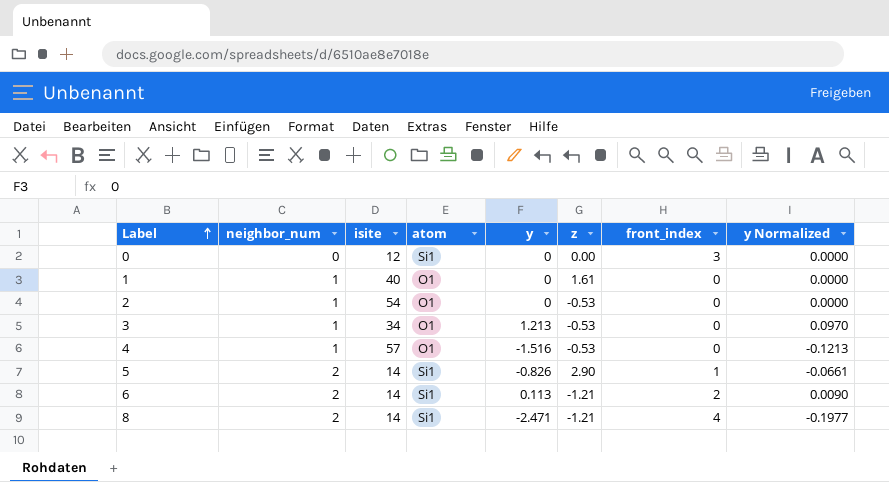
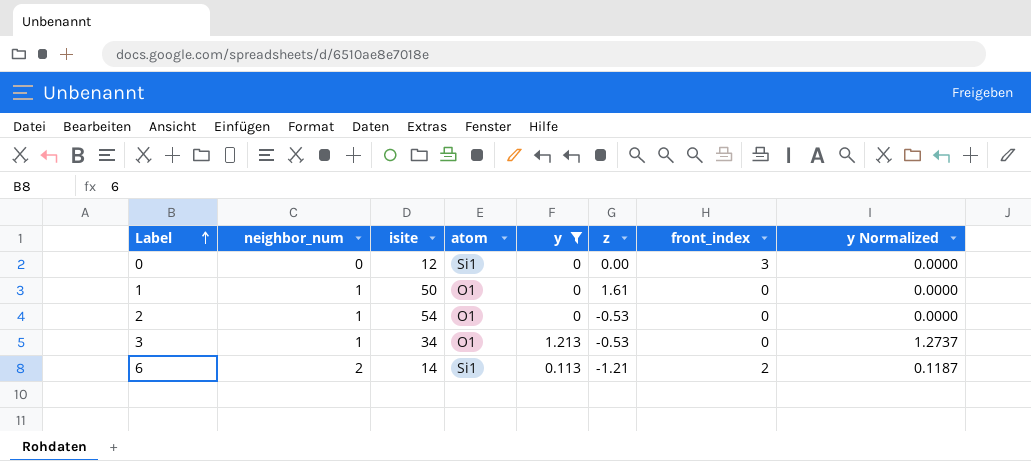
filter: none -> y >= 0
column y Normalized | formula: [y] * 0.08 -> [y] * 1.05
1 | isite: 40 -> 50

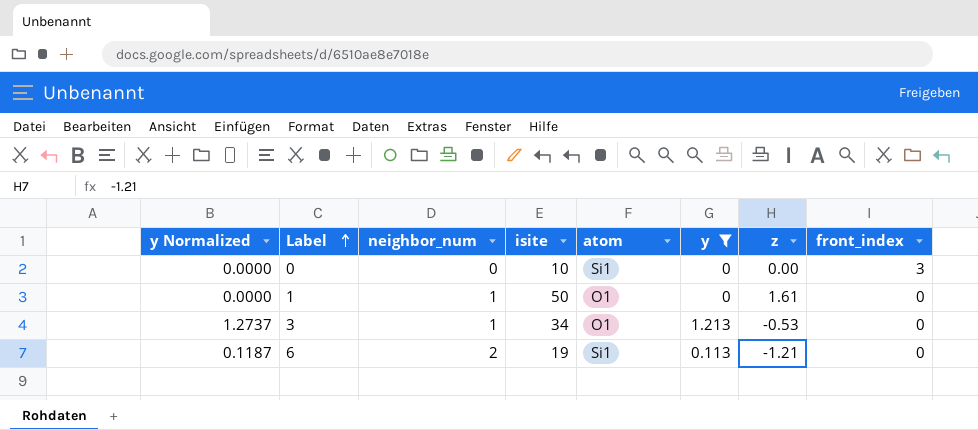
column y Normalized | position: 8 -> 1
row 2: 1 | 54 | O1 | 0 | -0.53 | 0 | 0.0000 -> none
0 | isite: 12 -> 10
6 | isite: 14 -> 19
6 | front_index: 2 -> 0

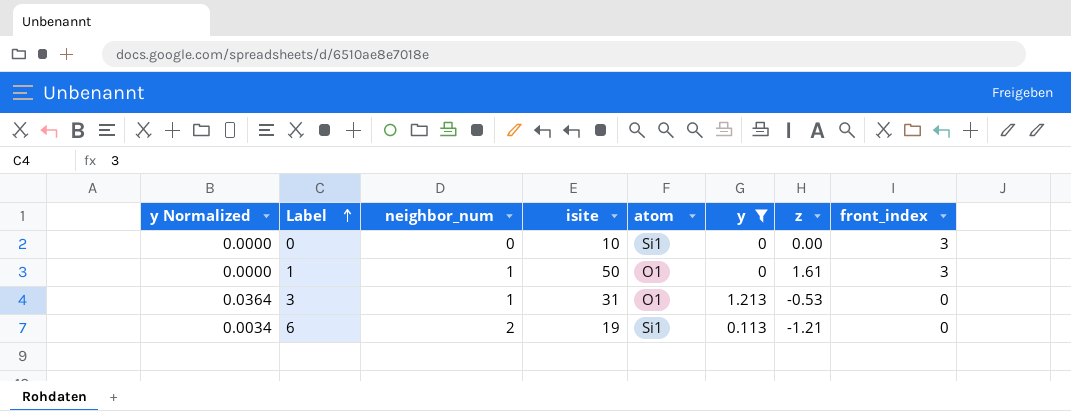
column y Normalized | formula: [y] * 1.05 -> [y] * 0.03
1 | front_index: 0 -> 3
3 | isite: 34 -> 31

